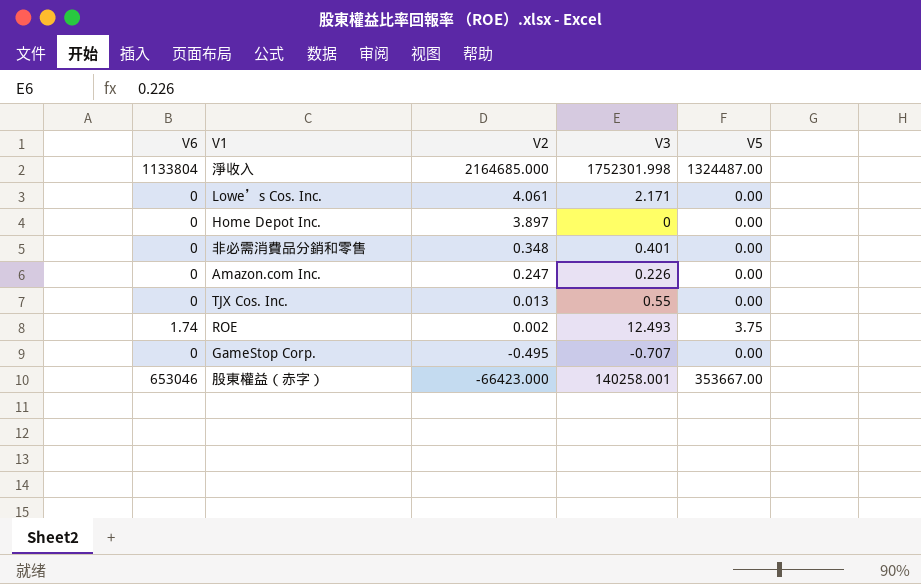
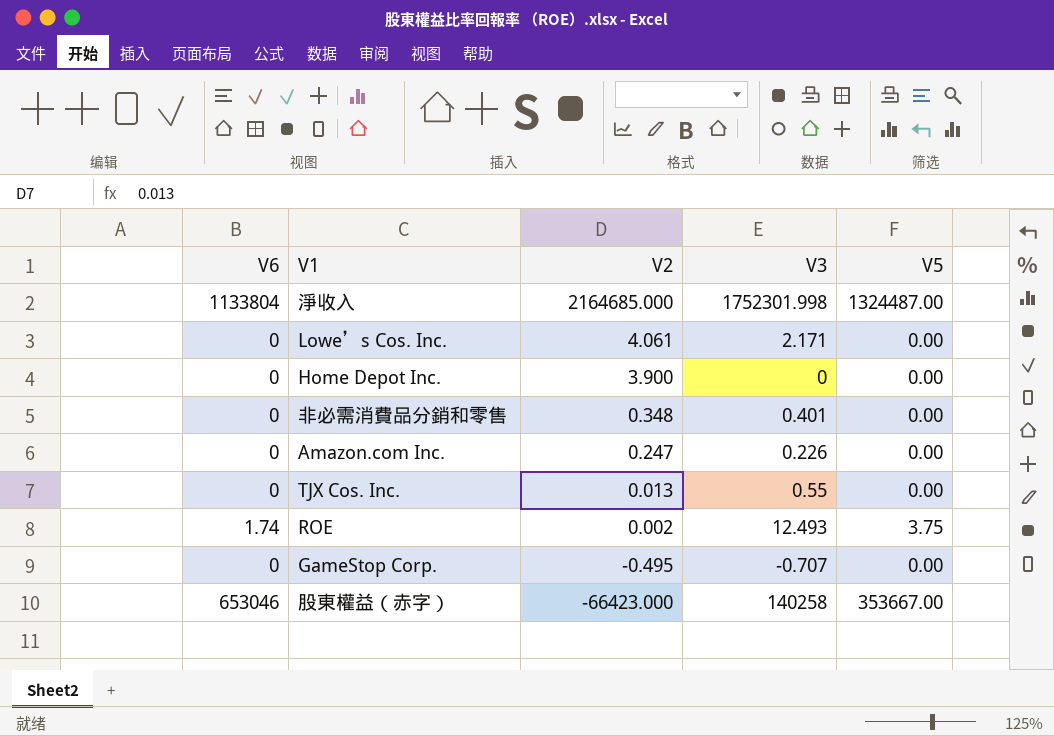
Home Depot Inc. | V2: 3.897 -> 3.900
股東權益（赤字） | V3: 140258.001 -> 140258

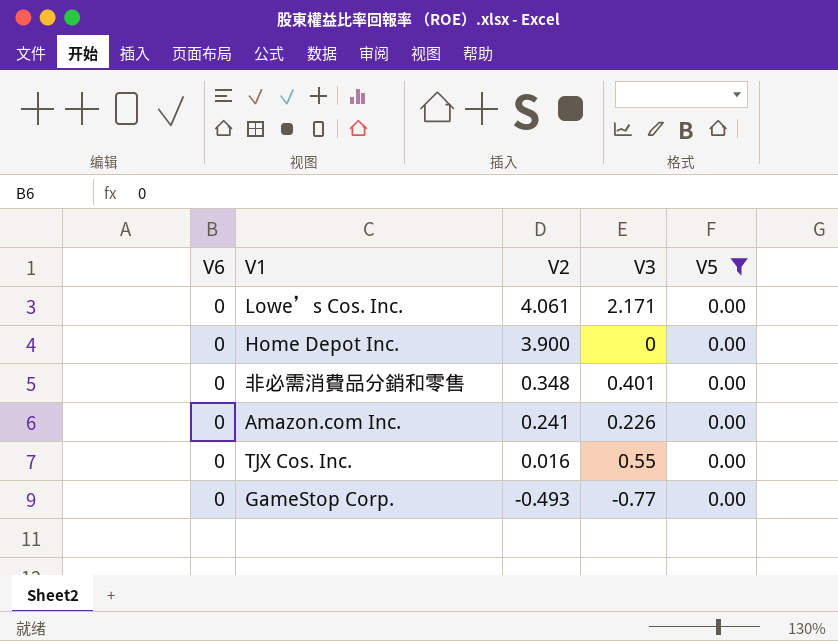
filter: none -> V5 = 0.00
Amazon.com Inc. | V2: 0.247 -> 0.241
TJX Cos. Inc. | V2: 0.013 -> 0.016
GameStop Corp. | V2: -0.495 -> -0.493
GameStop Corp. | V3: -0.707 -> -0.77

